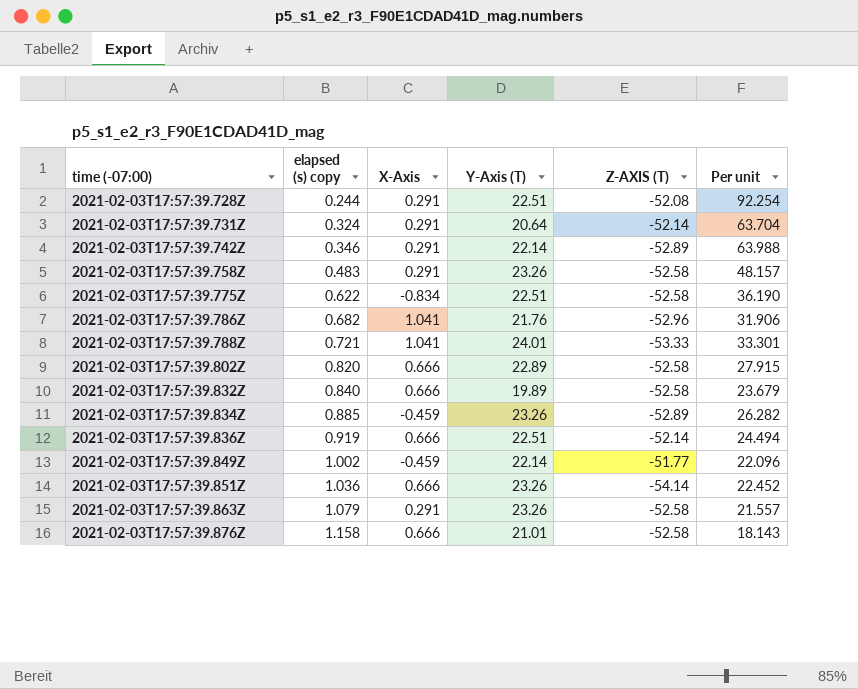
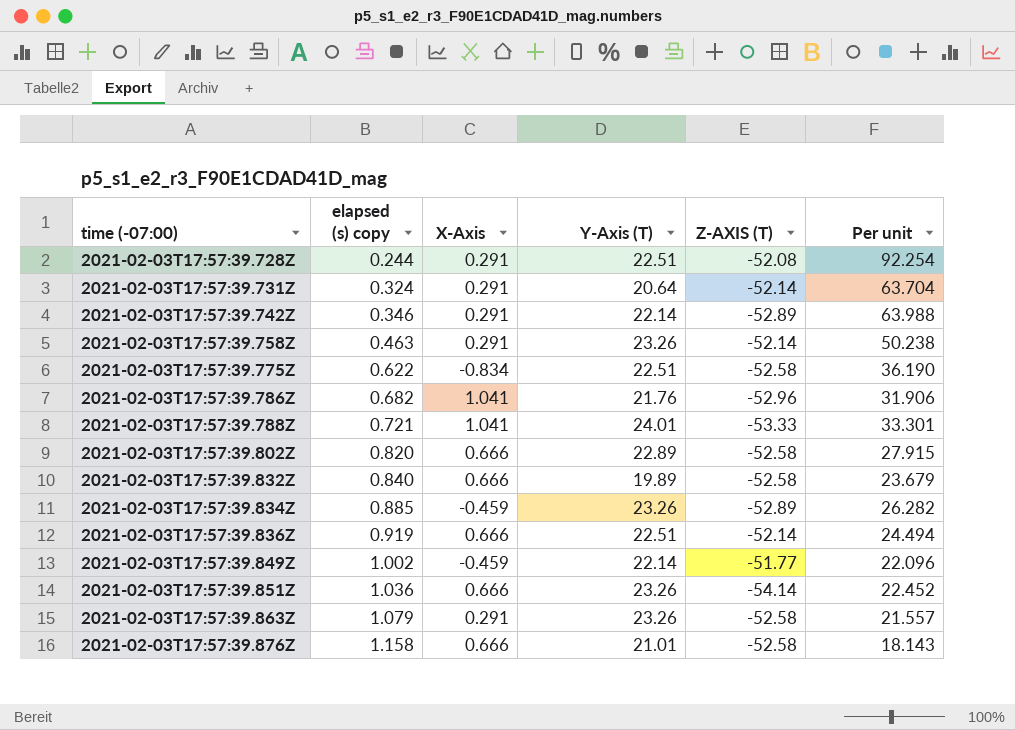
2021-02-03T17:57:39.758Z | elapsed (s) copy: 0.483 -> 0.463
2021-02-03T17:57:39.758Z | Z-AXIS (T): -52.58 -> -52.14
2021-02-03T17:57:39.758Z | Per unit: 48.157 -> 50.238

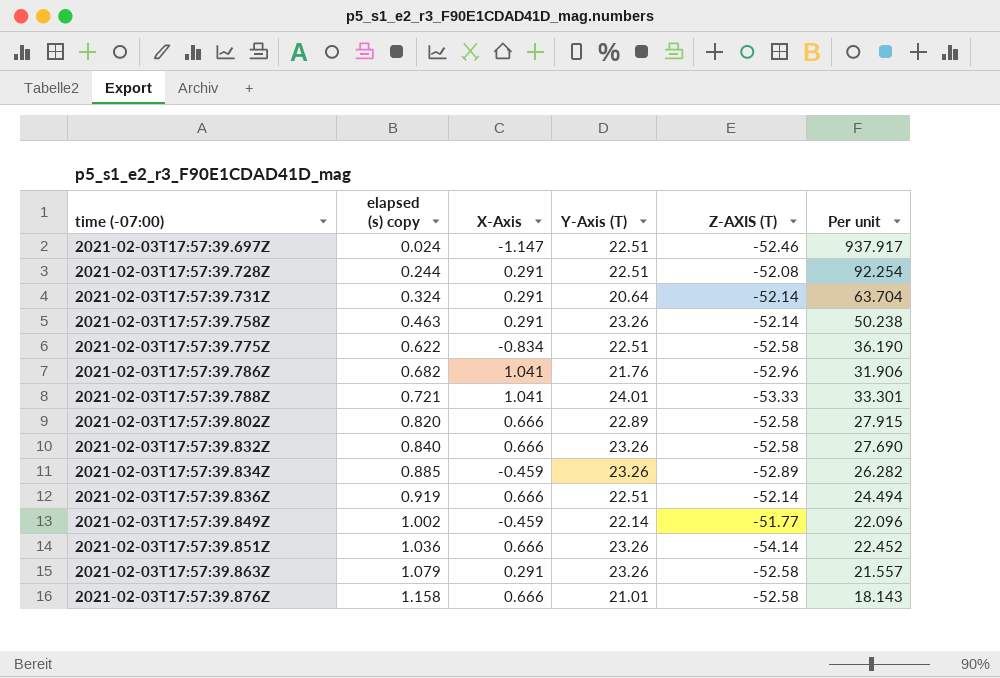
row 2021-02-03T17:57:39.742Z: 0.346 | 0.291 | 22.14 | -52.89 | 63.988 -> none
row 2021-02-03T17:57:39.697Z: none -> 0.024 | -1.147 | 22.51 | -52.46 | 937.917
2021-02-03T17:57:39.832Z | Y-Axis (T): 19.89 -> 23.26
2021-02-03T17:57:39.832Z | Per unit: 23.679 -> 27.690

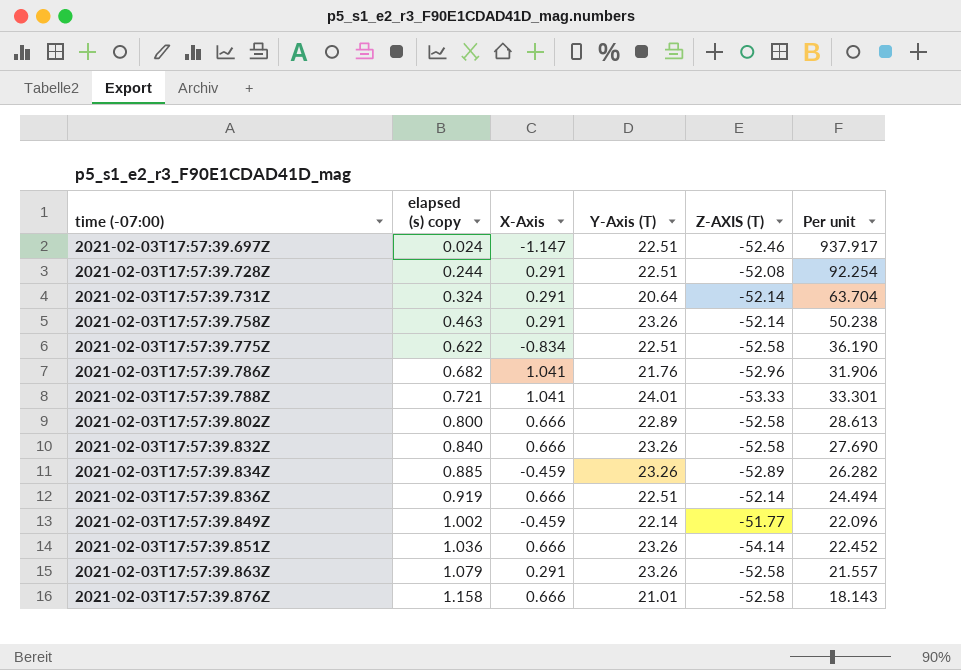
2021-02-03T17:57:39.802Z | elapsed (s) copy: 0.820 -> 0.800
2021-02-03T17:57:39.802Z | Per unit: 27.915 -> 28.613

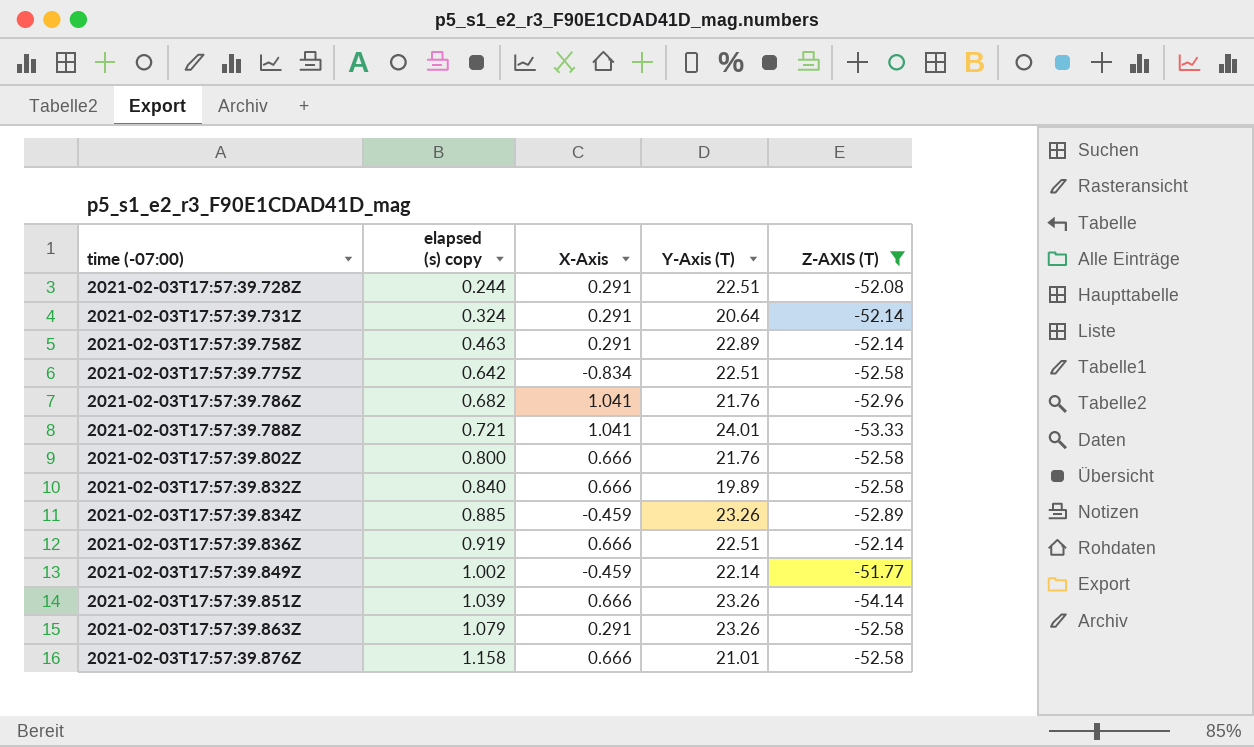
filter: none -> Z-AXIS (T) != -52.46
column Per unit | formula: [Y-Axis (T)] / [elapsed (s) copy] -> none
2021-02-03T17:57:39.758Z | Y-Axis (T): 23.26 -> 22.89
2021-02-03T17:57:39.775Z | elapsed (s) copy: 0.622 -> 0.642
2021-02-03T17:57:39.802Z | Y-Axis (T): 22.89 -> 21.76
2021-02-03T17:57:39.832Z | Y-Axis (T): 23.26 -> 19.89
2021-02-03T17:57:39.851Z | elapsed (s) copy: 1.036 -> 1.039

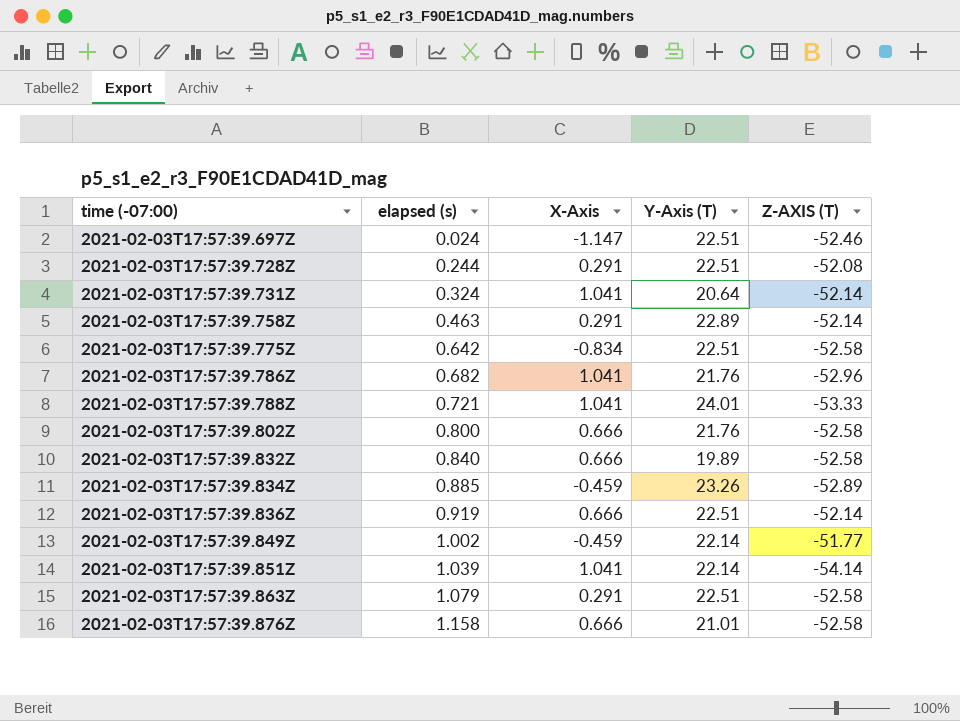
filter: Z-AXIS (T) != -52.46 -> none
column name: elapsed (s) copy -> elapsed (s)
2021-02-03T17:57:39.731Z | X-Axis: 0.291 -> 1.041
2021-02-03T17:57:39.851Z | X-Axis: 0.666 -> 1.041
2021-02-03T17:57:39.851Z | Y-Axis (T): 23.26 -> 22.14
2021-02-03T17:57:39.863Z | Y-Axis (T): 23.26 -> 22.51

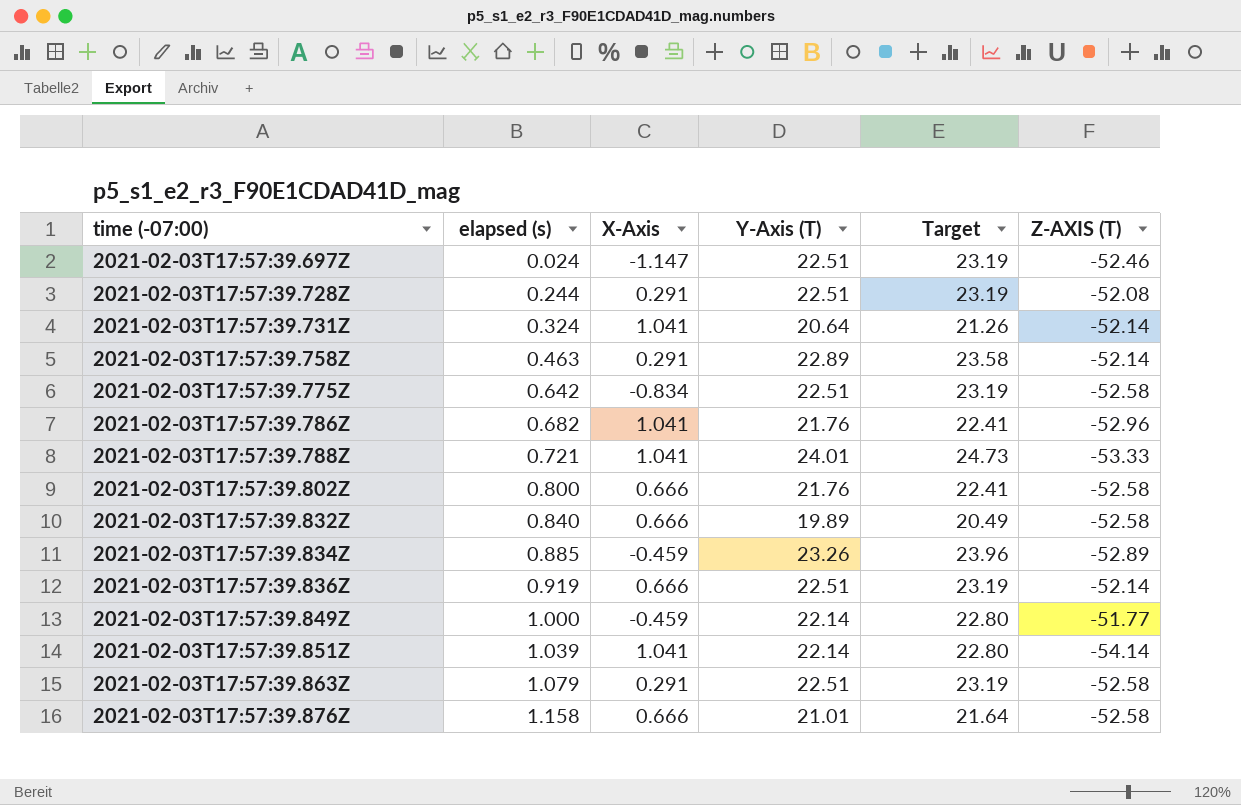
column Target | formula: none -> [Y-Axis (T)] * 1.03
2021-02-03T17:57:39.849Z | elapsed (s): 1.002 -> 1.000

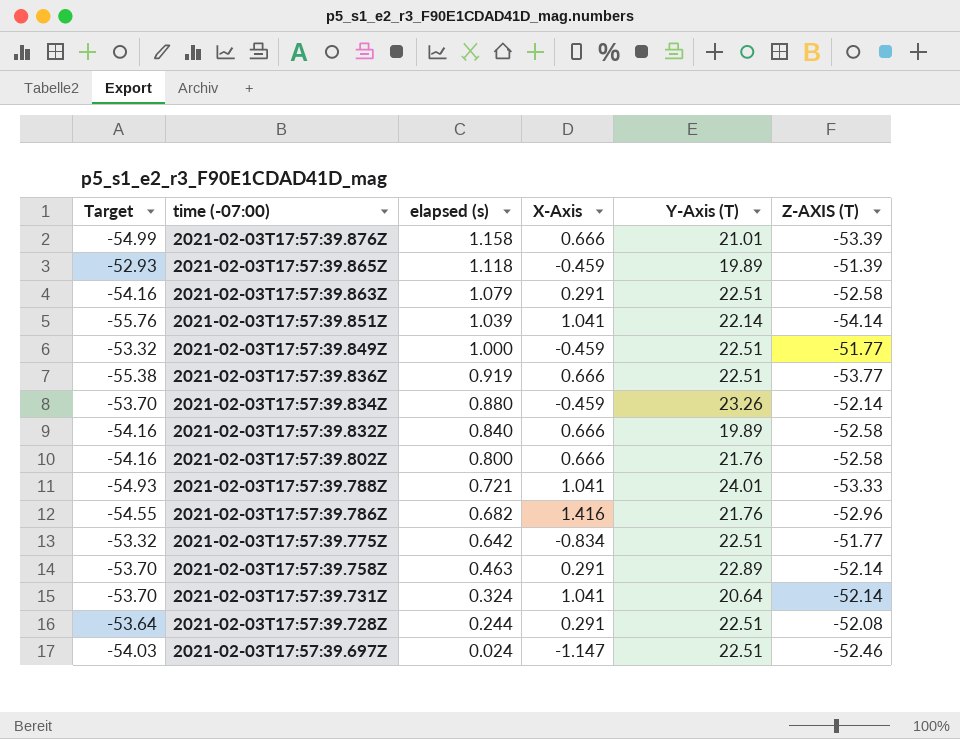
row order: time (-07:00) ascending -> time (-07:00) descending
column Target | formula: [Y-Axis (T)] * 1.03 -> [Z-AXIS (T)] * 1.03
column Target | position: 5 -> 1
2021-02-03T17:57:39.876Z | Z-AXIS (T): -52.58 -> -53.39
row 2021-02-03T17:57:39.865Z: none -> -52.93 | 1.118 | -0.459 | 19.89 | -51.39
2021-02-03T17:57:39.849Z | Y-Axis (T): 22.14 -> 22.51
2021-02-03T17:57:39.836Z | Z-AXIS (T): -52.14 -> -53.77
2021-02-03T17:57:39.834Z | elapsed (s): 0.885 -> 0.880
2021-02-03T17:57:39.834Z | Z-AXIS (T): -52.89 -> -52.14
2021-02-03T17:57:39.786Z | X-Axis: 1.041 -> 1.416
2021-02-03T17:57:39.775Z | Z-AXIS (T): -52.58 -> -51.77

